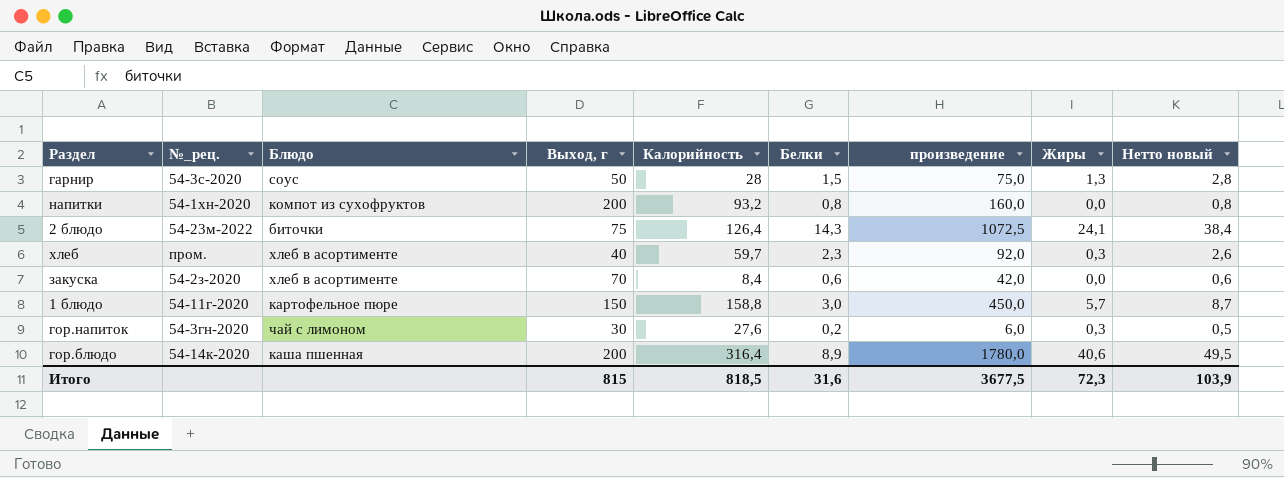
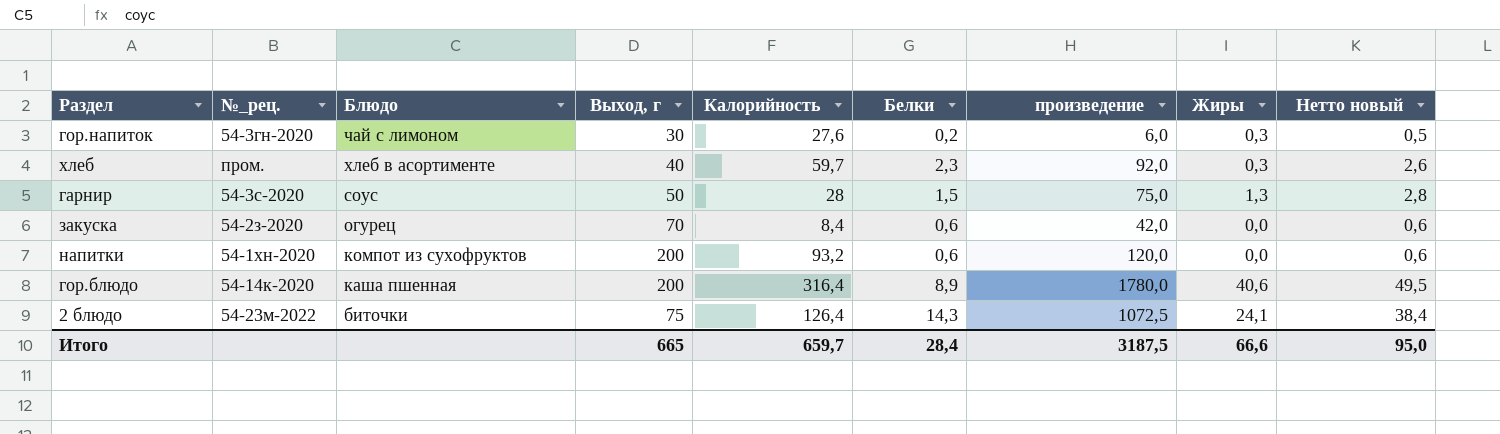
row order: none -> Блюдо descending
row 1 блюдо: 54-11г-2020 | картофельное пюре | 150 | 158,8 | 3,0 | 450,0 | 5,7 | 8,7 -> none
закуска | Блюдо: хлеб в асортименте -> огурец
напитки | Белки: 0,8 -> 0,6
напитки | произведение: 160,0 -> 120,0
напитки | Нетто новый: 0,8 -> 0,6
Итого | Выход, г: 815 -> 665
Итого | Калорийность: 818,5 -> 659,7
Итого | Белки: 31,6 -> 28,4
Итого | произведение: 3677,5 -> 3187,5
Итого | Жиры: 72,3 -> 66,6
Итого | Нетто новый: 103,9 -> 95,0

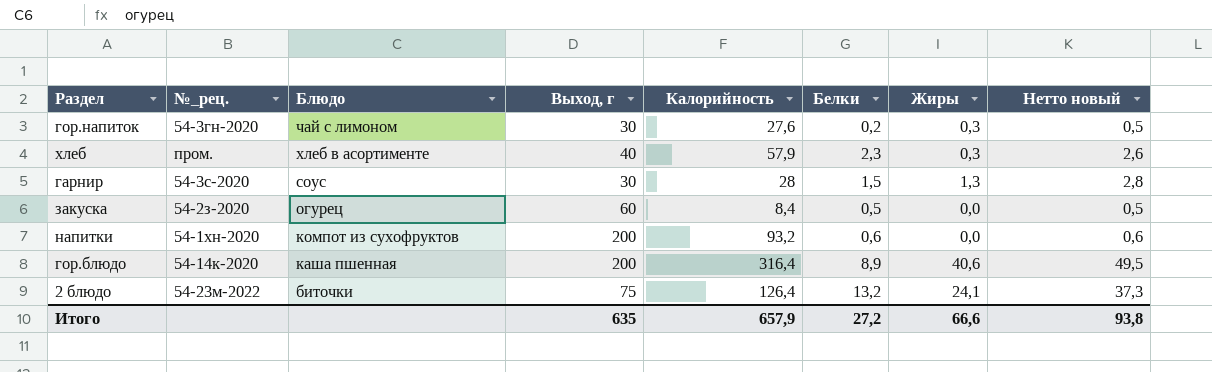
column произведение | formula: [Выход, г] * [Белки] -> none
хлеб | Калорийность: 59,7 -> 57,9
гарнир | Выход, г: 50 -> 30
закуска | Выход, г: 70 -> 60
закуска | Белки: 0,6 -> 0,5
закуска | Нетто новый: 0,6 -> 0,5
2 блюдо | Белки: 14,3 -> 13,2
2 блюдо | Нетто новый: 38,4 -> 37,3
Итого | Выход, г: 665 -> 635
Итого | Калорийность: 659,7 -> 657,9
Итого | Белки: 28,4 -> 27,2
Итого | Нетто новый: 95,0 -> 93,8

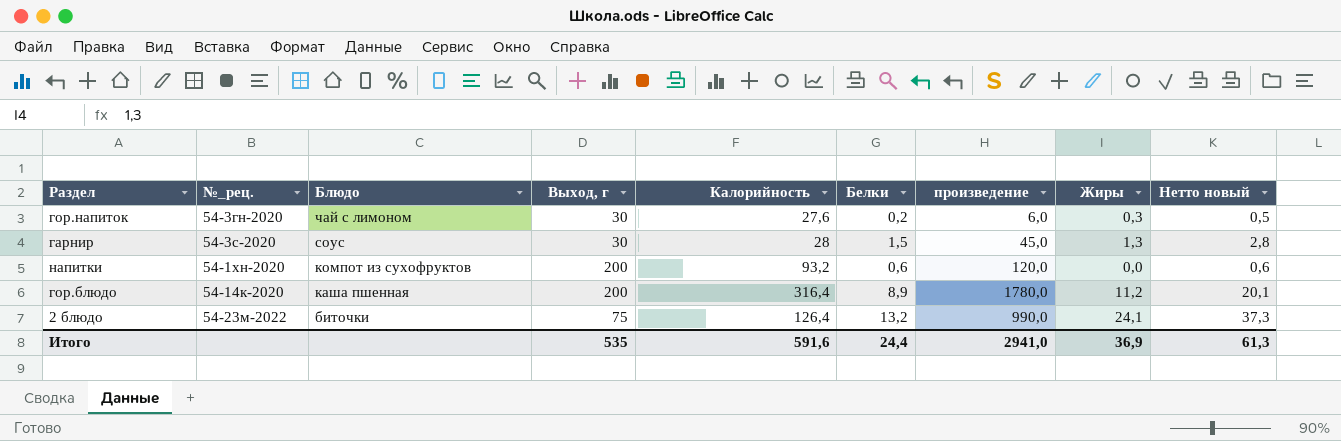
column произведение | formula: none -> [Выход, г] * [Белки]
row хлеб: пром. | хлеб в асортименте | 40 | 57,9 | 2,3 | 0,3 | 2,6 -> none
row закуска: 54-2з-2020 | огурец | 60 | 8,4 | 0,5 | 0,0 | 0,5 -> none
гор.блюдо | Жиры: 40,6 -> 11,2
гор.блюдо | Нетто новый: 49,5 -> 20,1
Итого | Выход, г: 635 -> 535
Итого | Калорийность: 657,9 -> 591,6
Итого | Белки: 27,2 -> 24,4
Итого | Жиры: 66,6 -> 36,9
Итого | Нетто новый: 93,8 -> 61,3

